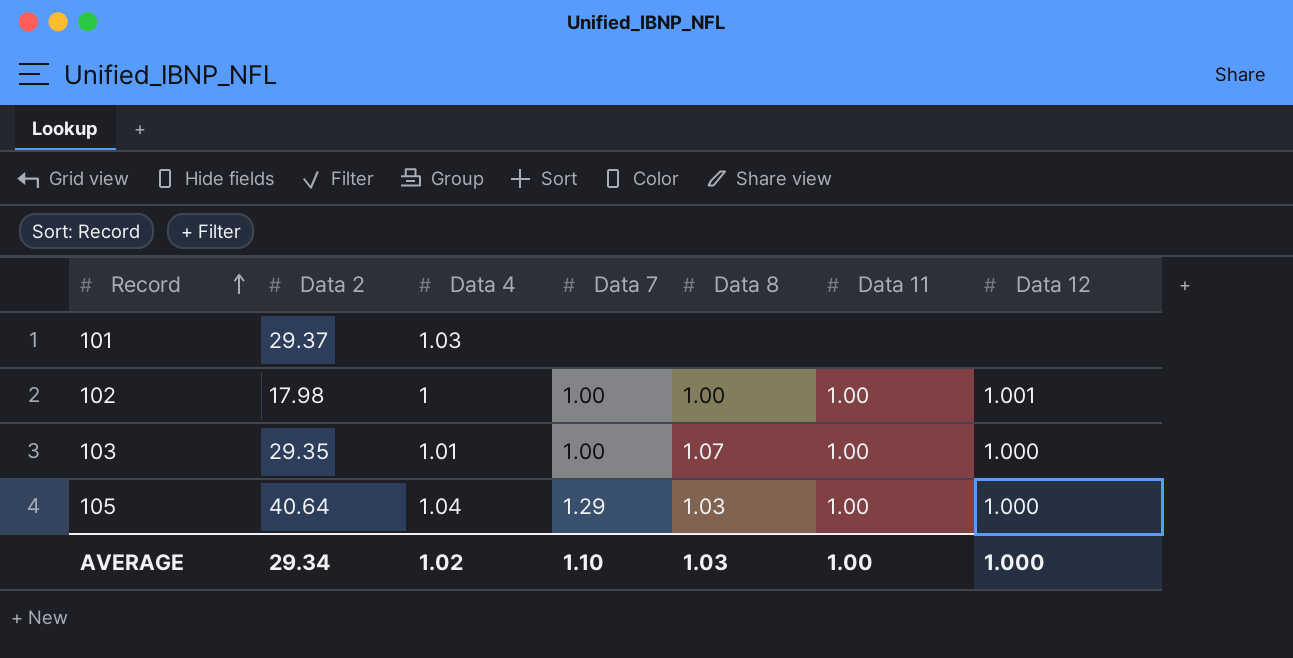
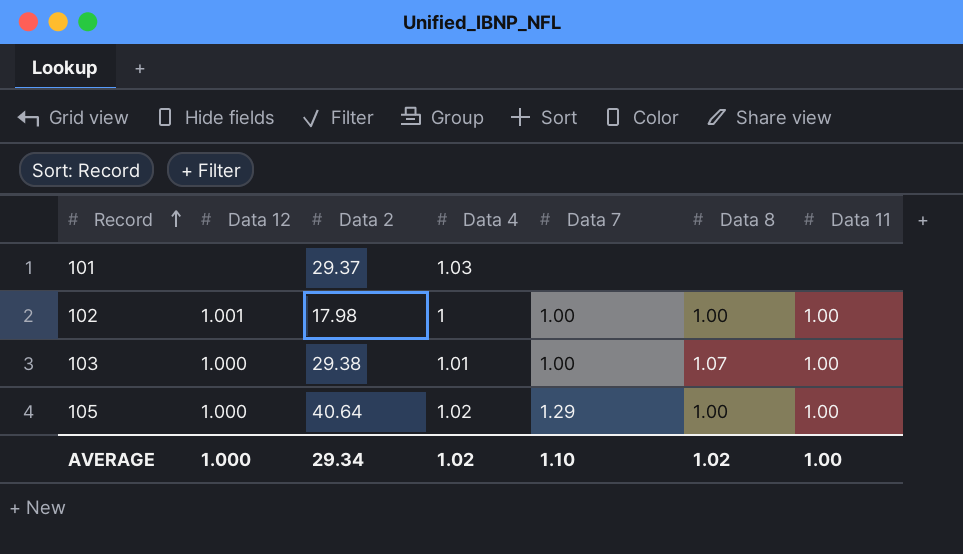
column Data 12 | position: 7 -> 2
103 | Data 2: 29.35 -> 29.38
105 | Data 4: 1.04 -> 1.02
105 | Data 8: 1.03 -> 1.00
AVERAGE | Data 8: 1.03 -> 1.02

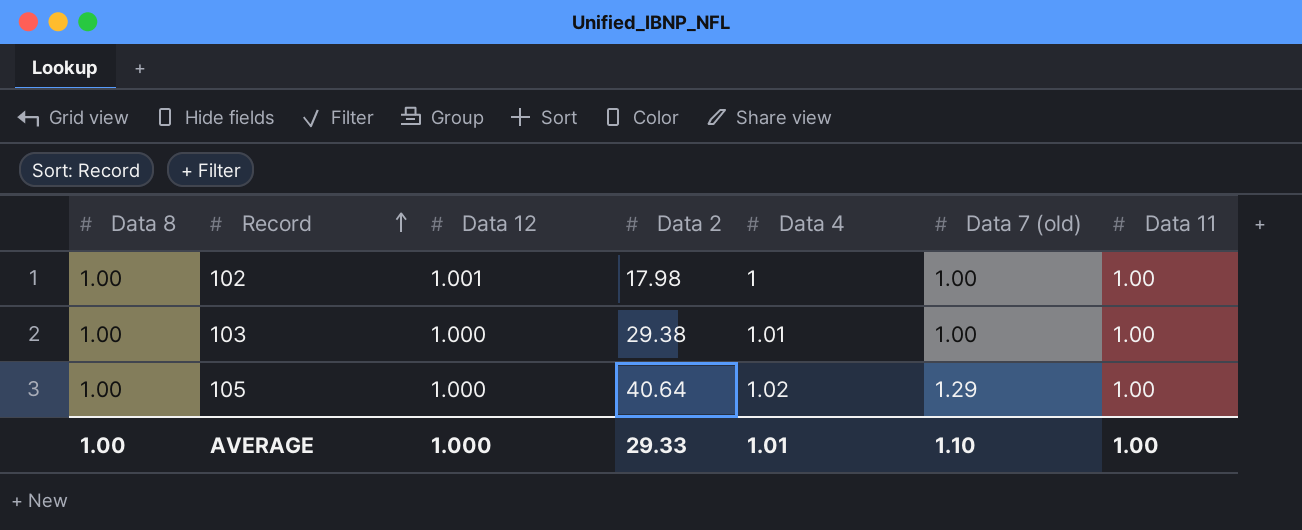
column Data 8 | position: 6 -> 1
column name: Data 7 -> Data 7 (old)
row 101: none | 29.37 | 1.03 | none | none | none -> none
103 | Data 8: 1.07 -> 1.00
AVERAGE | Data 8: 1.02 -> 1.00
AVERAGE | Data 2: 29.34 -> 29.33
AVERAGE | Data 4: 1.02 -> 1.01

